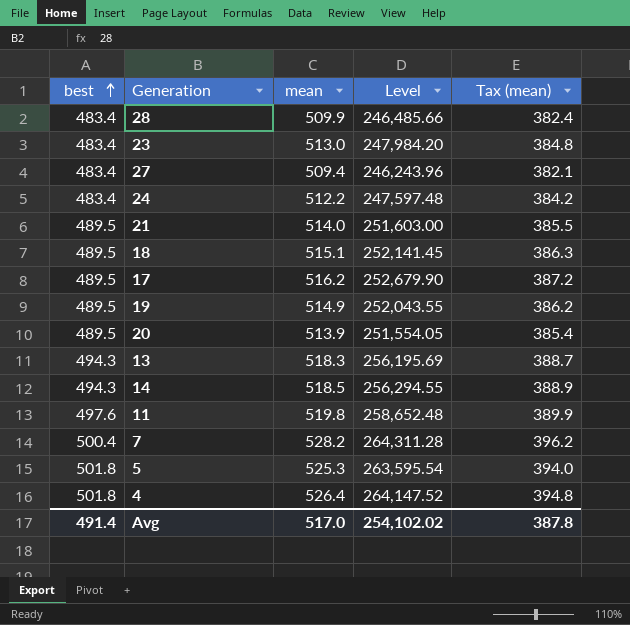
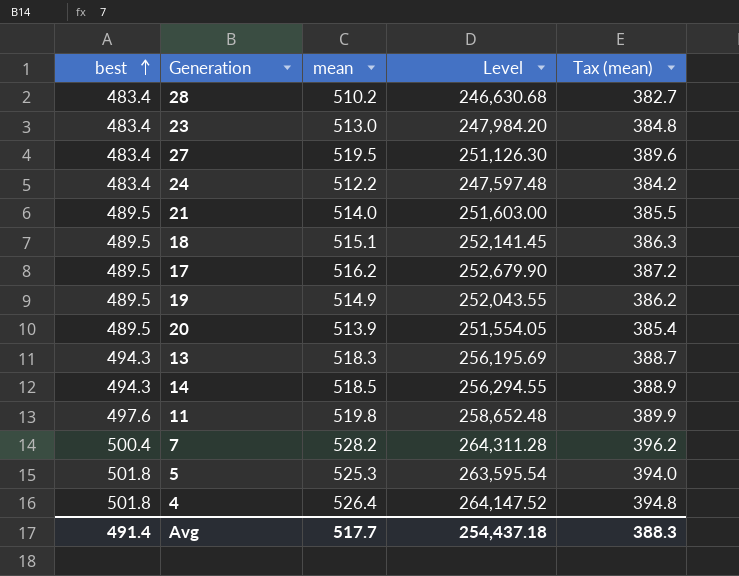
28 | mean: 509.9 -> 510.2
28 | Level: 246,485.66 -> 246,630.68
28 | Tax (mean): 382.4 -> 382.7
27 | mean: 509.4 -> 519.5
27 | Level: 246,243.96 -> 251,126.30
27 | Tax (mean): 382.1 -> 389.6
Avg | mean: 517.0 -> 517.7
Avg | Level: 254,102.02 -> 254,437.18
Avg | Tax (mean): 387.8 -> 388.3

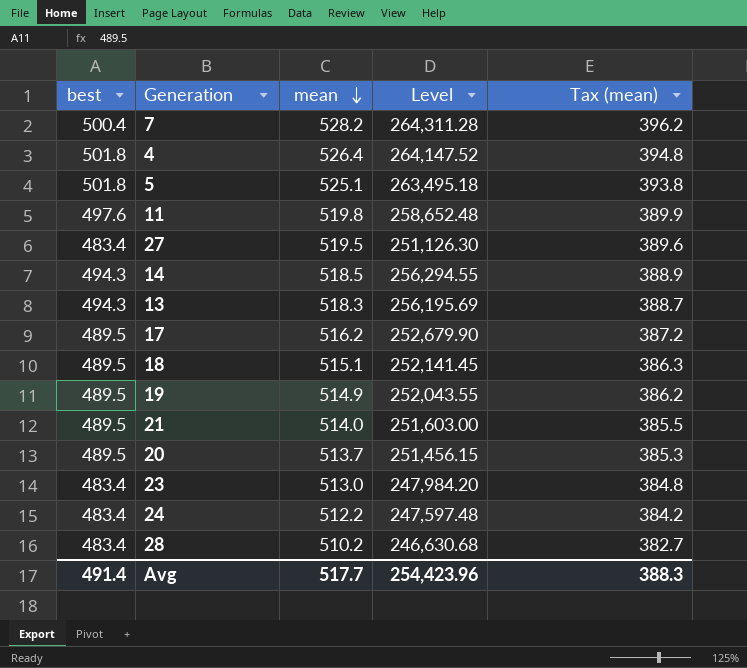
row order: best ascending -> mean descending
5 | mean: 525.3 -> 525.1
5 | Level: 263,595.54 -> 263,495.18
5 | Tax (mean): 394.0 -> 393.8
20 | mean: 513.9 -> 513.7
20 | Level: 251,554.05 -> 251,456.15
20 | Tax (mean): 385.4 -> 385.3
Avg | Level: 254,437.18 -> 254,423.96

